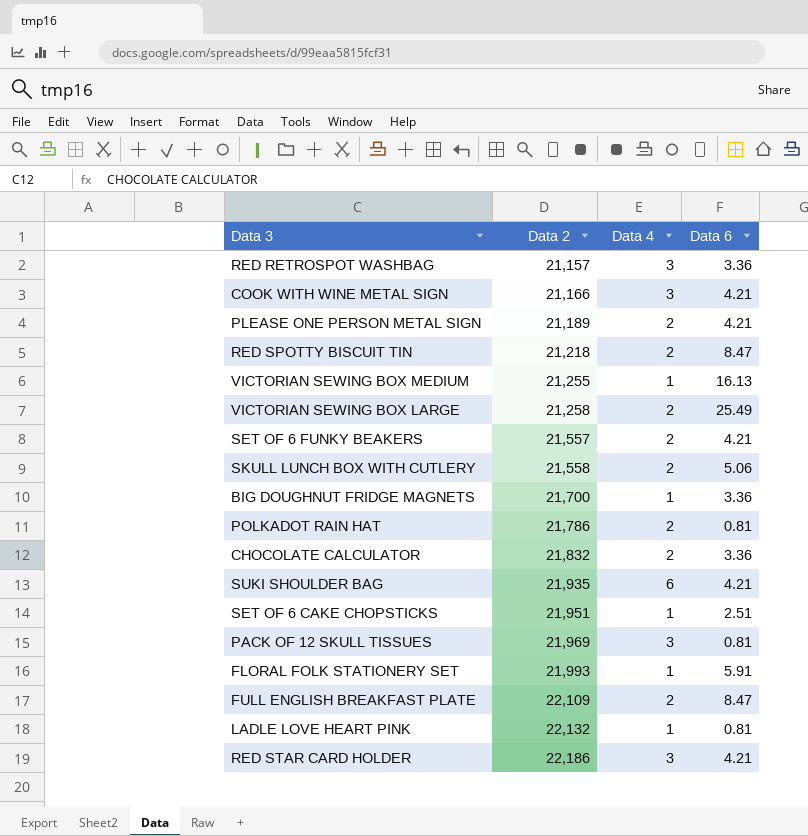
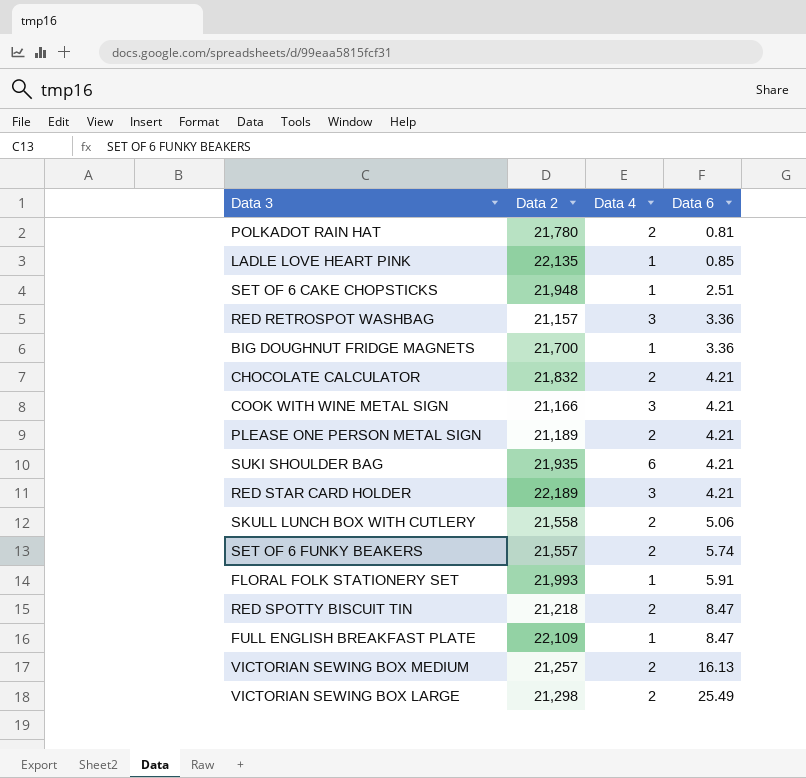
row order: Data 2 ascending -> Data 6 ascending
row PACK OF 12 SKULL TISSUES: 21,969 | 3 | 0.81 -> none
POLKADOT RAIN HAT | Data 2: 21,786 -> 21,780
LADLE LOVE HEART PINK | Data 2: 22,132 -> 22,135
LADLE LOVE HEART PINK | Data 6: 0.81 -> 0.85
SET OF 6 CAKE CHOPSTICKS | Data 2: 21,951 -> 21,948
CHOCOLATE CALCULATOR | Data 6: 3.36 -> 4.21
RED STAR CARD HOLDER | Data 2: 22,186 -> 22,189
SET OF 6 FUNKY BEAKERS | Data 6: 4.21 -> 5.74
FULL ENGLISH BREAKFAST PLATE | Data 4: 2 -> 1
VICTORIAN SEWING BOX MEDIUM | Data 2: 21,255 -> 21,257
VICTORIAN SEWING BOX MEDIUM | Data 4: 1 -> 2
VICTORIAN SEWING BOX LARGE | Data 2: 21,258 -> 21,298

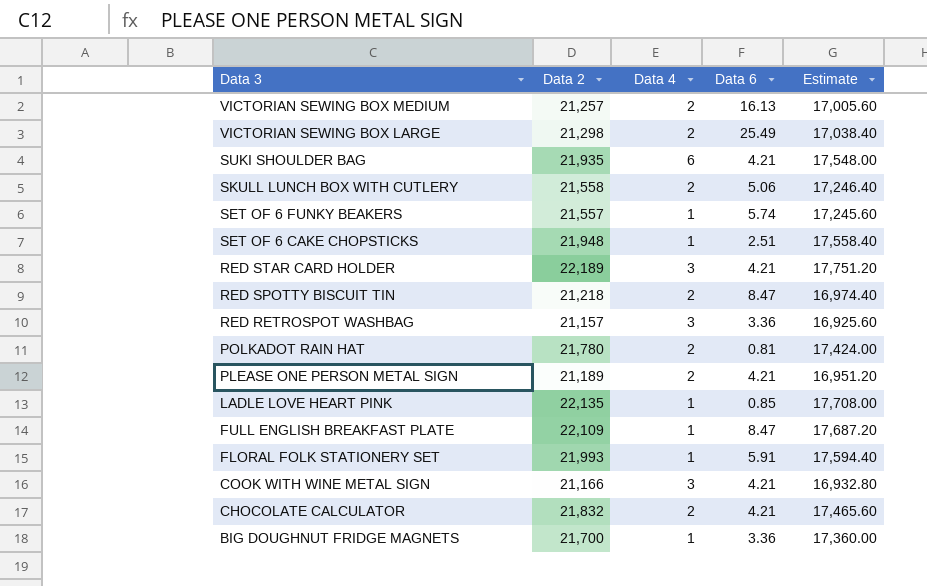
row order: Data 6 ascending -> Data 3 descending
column Estimate | formula: none -> [Data 2] * 0.8
SET OF 6 FUNKY BEAKERS | Data 4: 2 -> 1

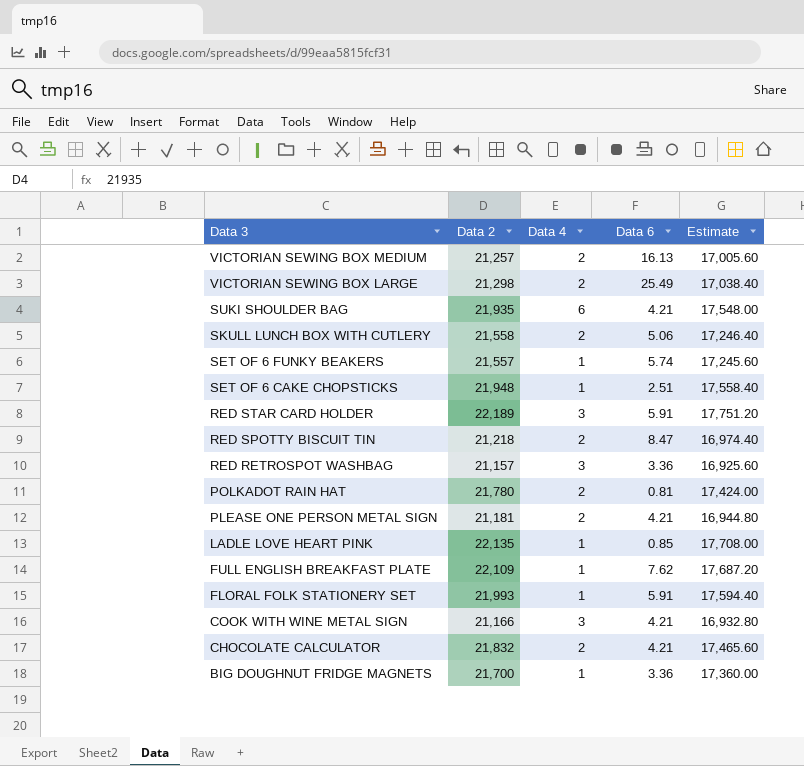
RED STAR CARD HOLDER | Data 6: 4.21 -> 5.91
PLEASE ONE PERSON METAL SIGN | Data 2: 21,189 -> 21,181
PLEASE ONE PERSON METAL SIGN | Estimate: 16,951.20 -> 16,944.80
FULL ENGLISH BREAKFAST PLATE | Data 6: 8.47 -> 7.62

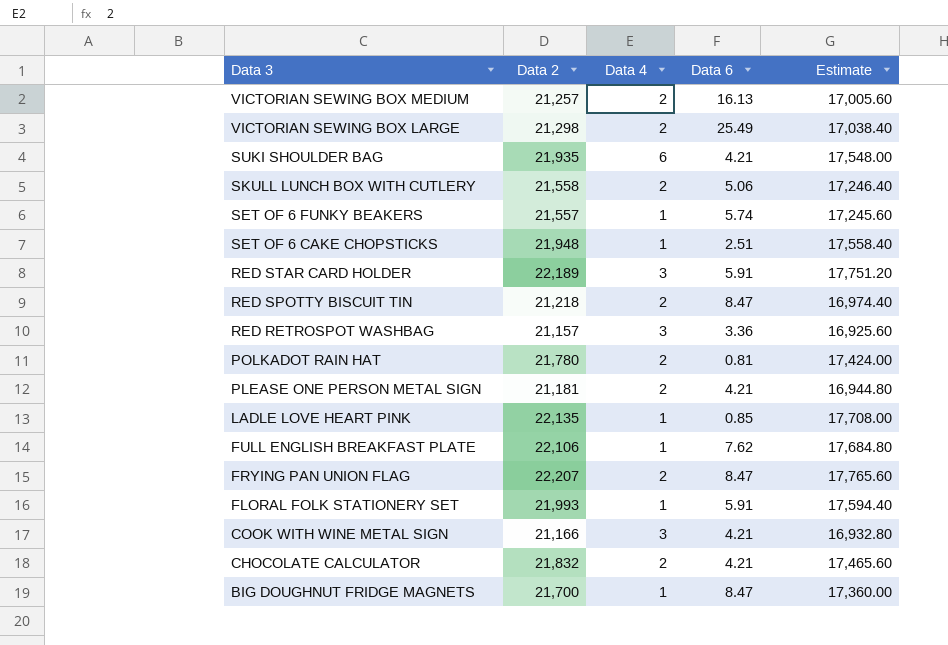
FULL ENGLISH BREAKFAST PLATE | Data 2: 22,109 -> 22,106
FULL ENGLISH BREAKFAST PLATE | Estimate: 17,687.20 -> 17,684.80
row FRYING PAN UNION FLAG: none -> 22,207 | 2 | 8.47 | 17,765.60
BIG DOUGHNUT FRIDGE MAGNETS | Data 6: 3.36 -> 8.47

